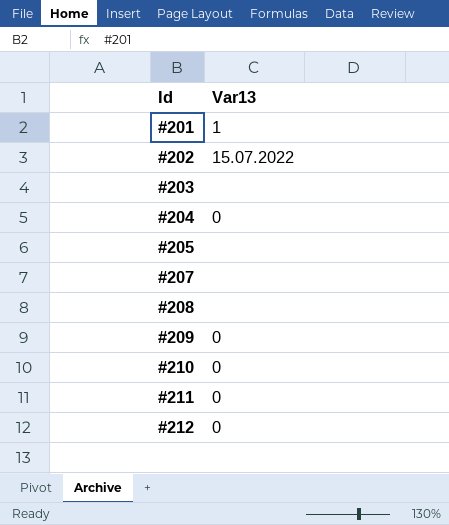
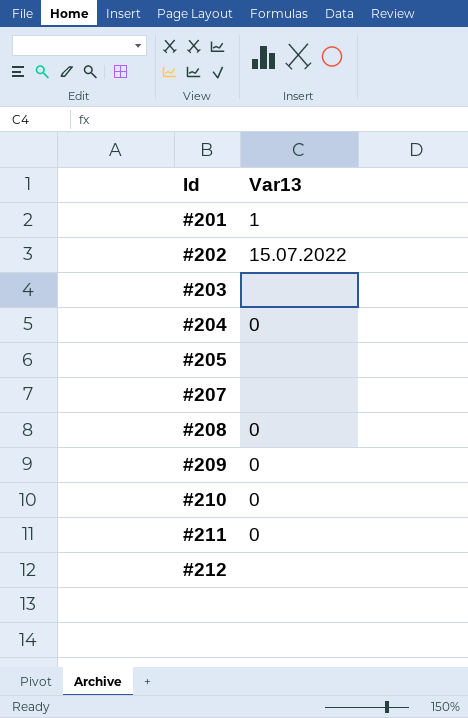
#208 | Var13: none -> 0
#212 | Var13: 0 -> none

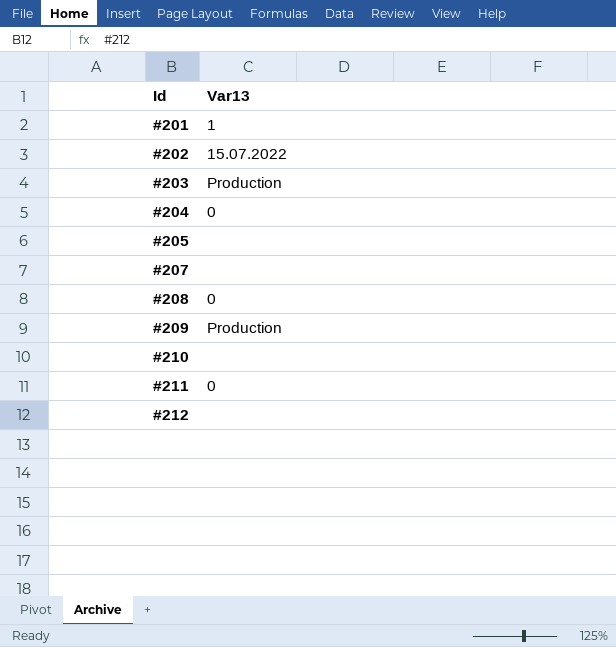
#203 | Var13: none -> Production
#209 | Var13: 0 -> Production
#210 | Var13: 0 -> none

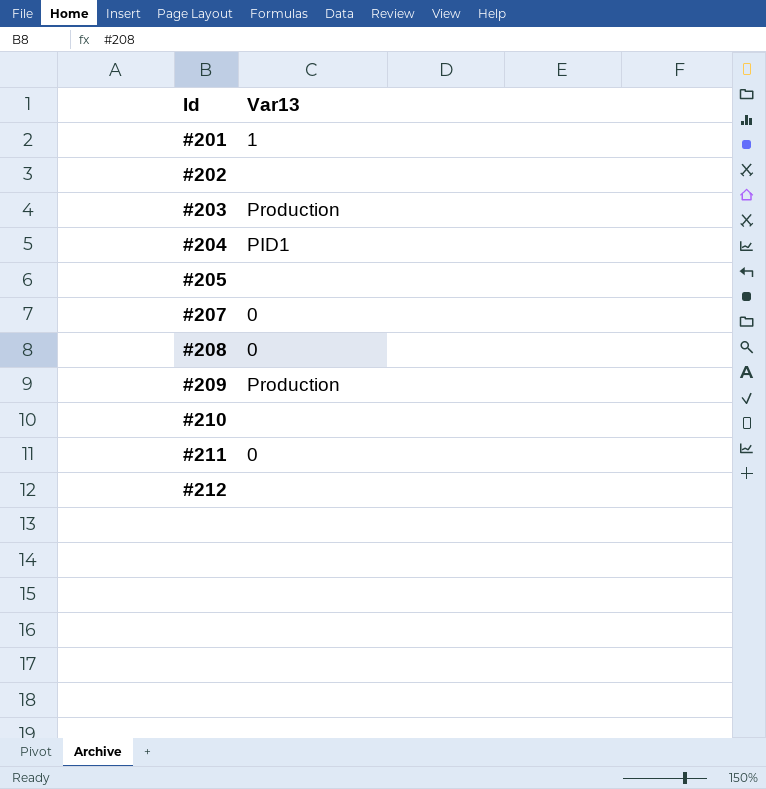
#202 | Var13: 15.07.2022 -> none
#204 | Var13: 0 -> PID1
#207 | Var13: none -> 0

